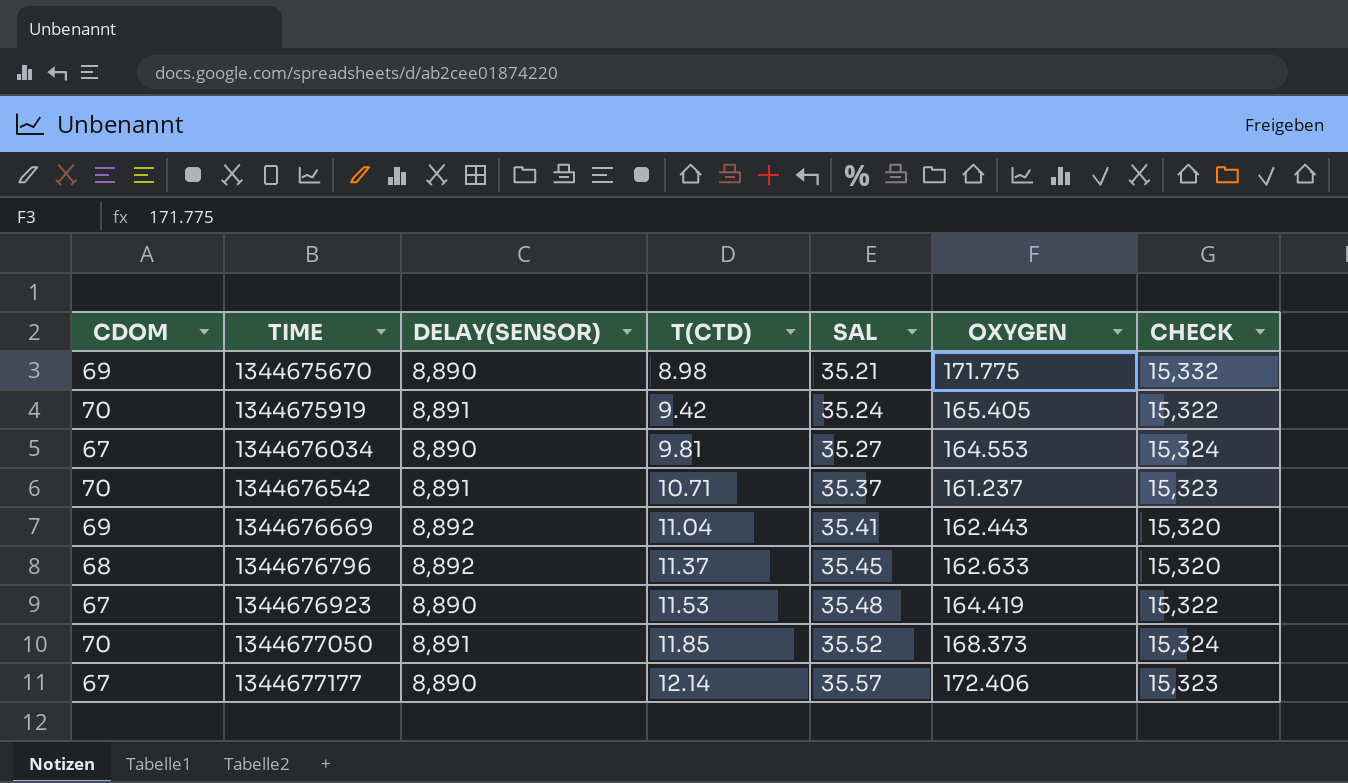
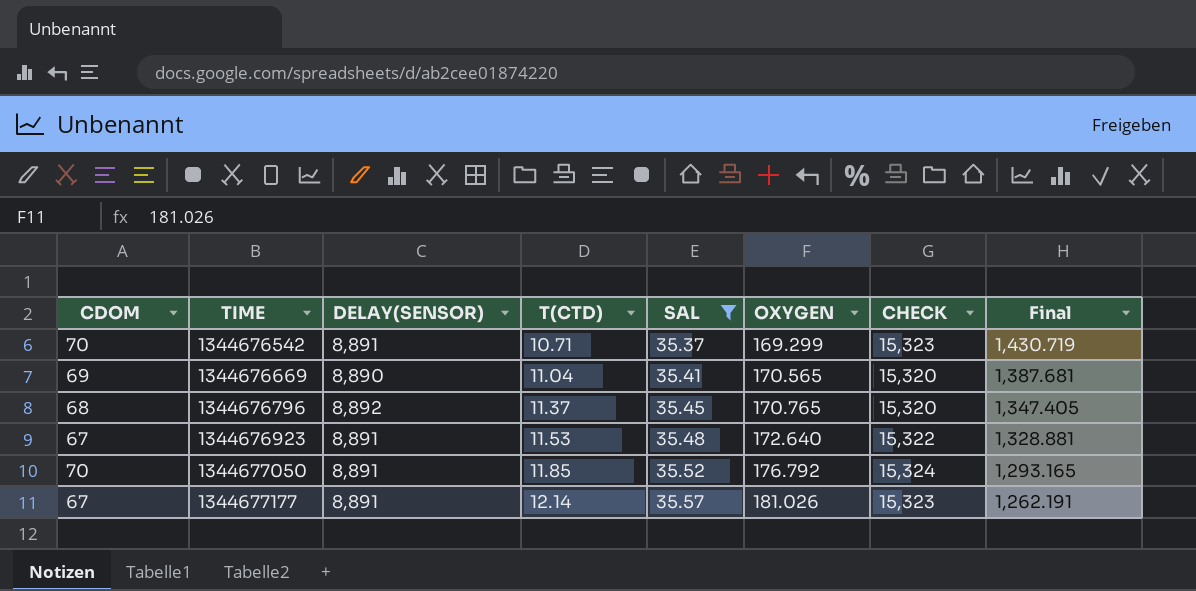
filter: none -> SAL >= 35.37
column Final | formula: none -> [CHECK] / [T(CTD)]
1344676542 | OXYGEN: 161.237 -> 169.299
1344676669 | DELAY(SENSOR): 8,892 -> 8,890
1344676669 | OXYGEN: 162.443 -> 170.565
1344676796 | OXYGEN: 162.633 -> 170.765
1344676923 | DELAY(SENSOR): 8,890 -> 8,891
1344676923 | OXYGEN: 164.419 -> 172.640
1344677050 | OXYGEN: 168.373 -> 176.792
1344677177 | DELAY(SENSOR): 8,890 -> 8,891
1344677177 | OXYGEN: 172.406 -> 181.026

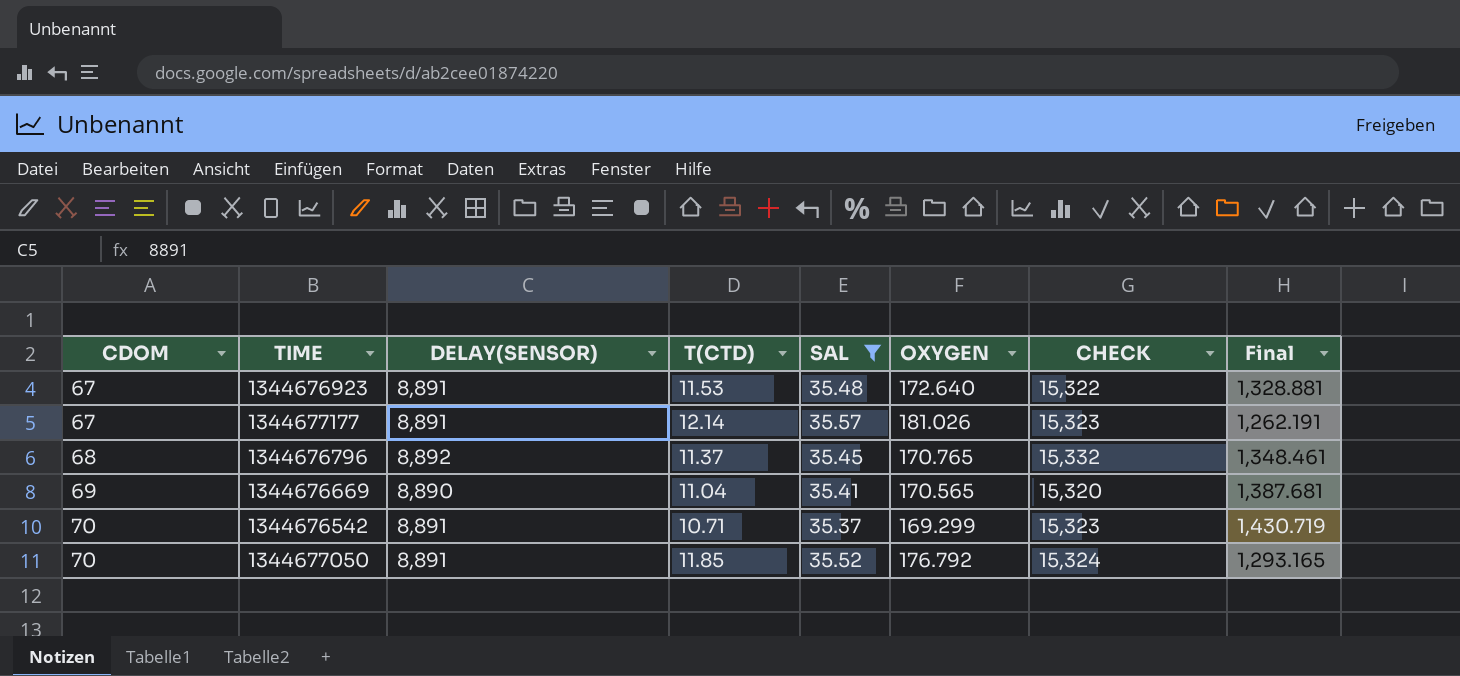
row order: TIME ascending -> CDOM ascending
1344676796 | CHECK: 15,320 -> 15,332
1344676796 | Final: 1,347.405 -> 1,348.461

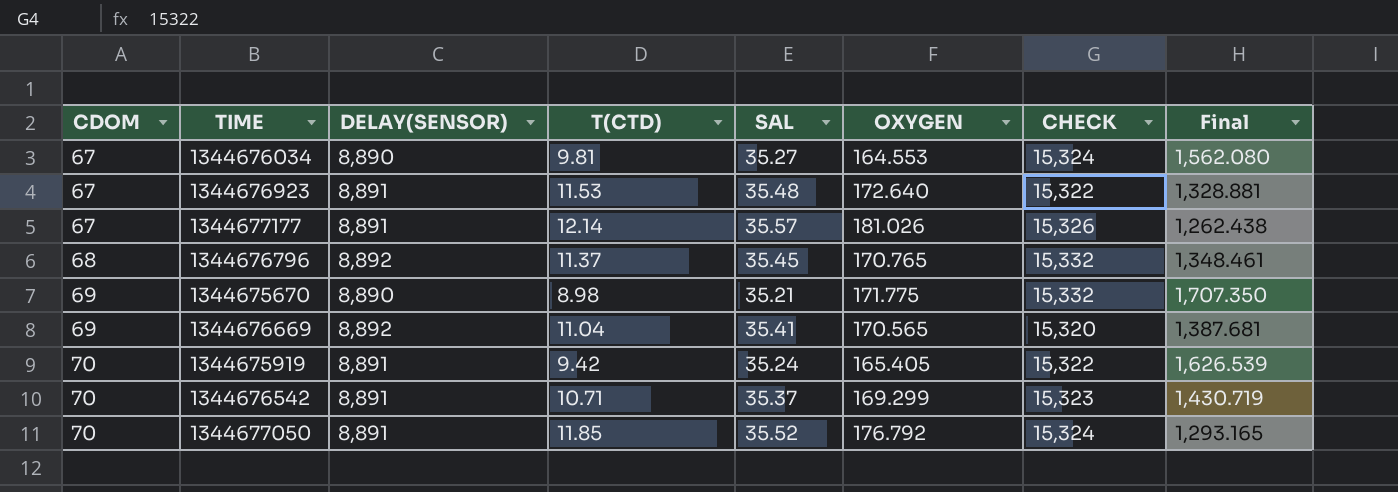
filter: SAL >= 35.37 -> none
1344677177 | CHECK: 15,323 -> 15,326
1344677177 | Final: 1,262.191 -> 1,262.438
1344676669 | DELAY(SENSOR): 8,890 -> 8,892

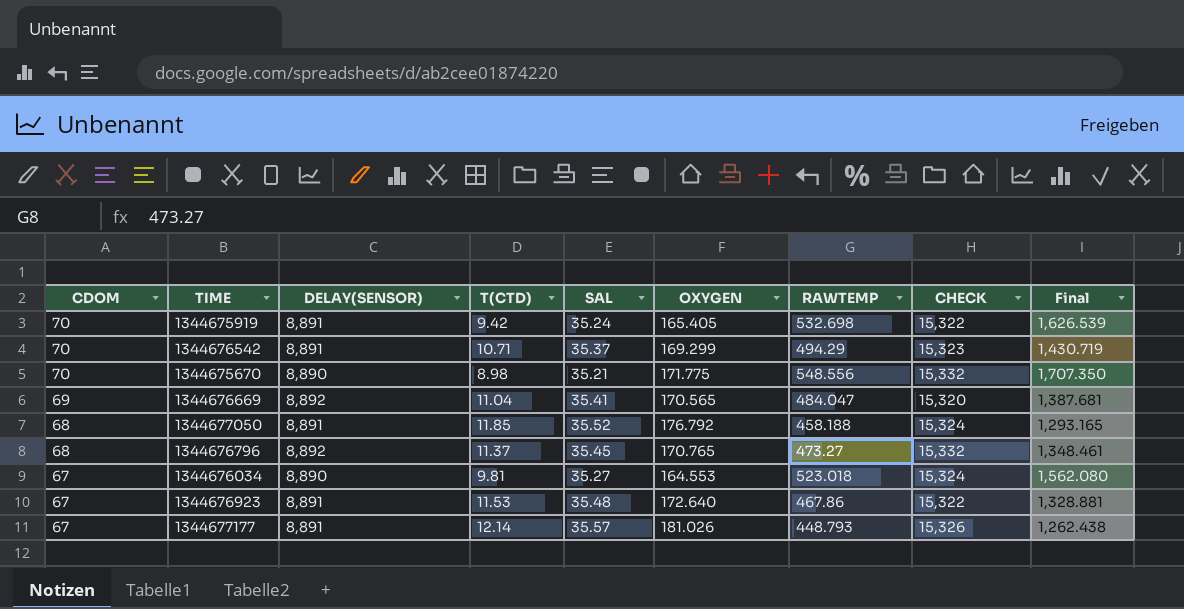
row order: CDOM ascending -> CDOM descending
column RAWTEMP | position: none -> 7
1344675670 | CDOM: 69 -> 70
1344677050 | CDOM: 70 -> 68

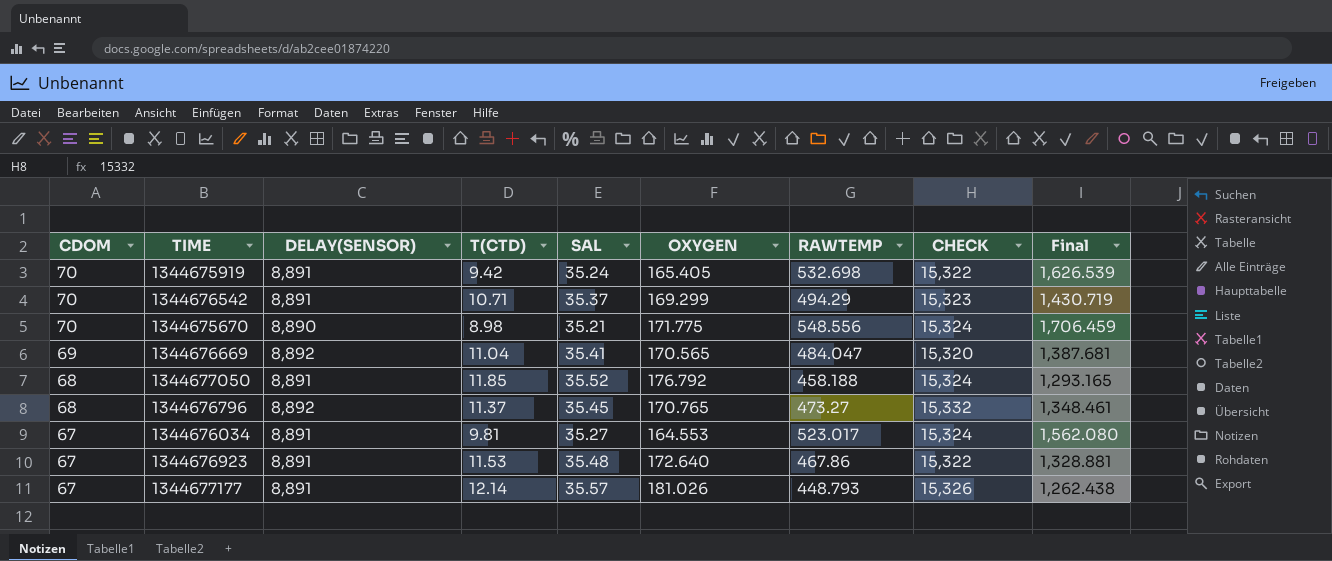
1344675670 | CHECK: 15,332 -> 15,324
1344675670 | Final: 1,707.350 -> 1,706.459
1344676034 | DELAY(SENSOR): 8,890 -> 8,891
1344676034 | RAWTEMP: 523.018 -> 523.017

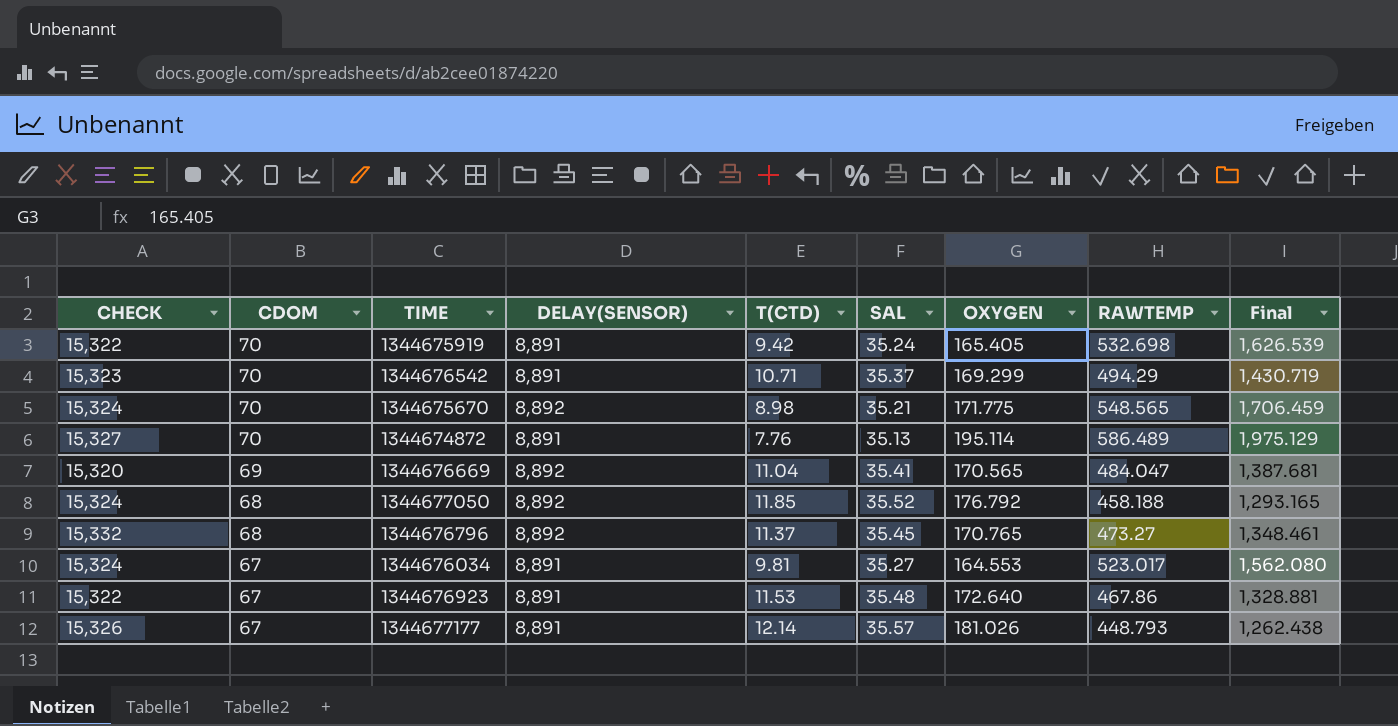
column CHECK | position: 8 -> 1
1344675670 | DELAY(SENSOR): 8,890 -> 8,892
1344675670 | RAWTEMP: 548.556 -> 548.565
row 1344674872: none -> 15,327 | 70 | 8,891 | 7.76 | 35.13 | 195.114 | 586.489 | 1,975.129
1344677050 | DELAY(SENSOR): 8,891 -> 8,892

